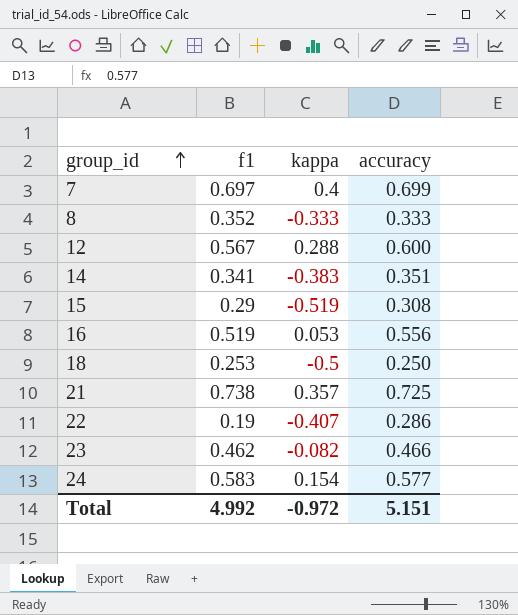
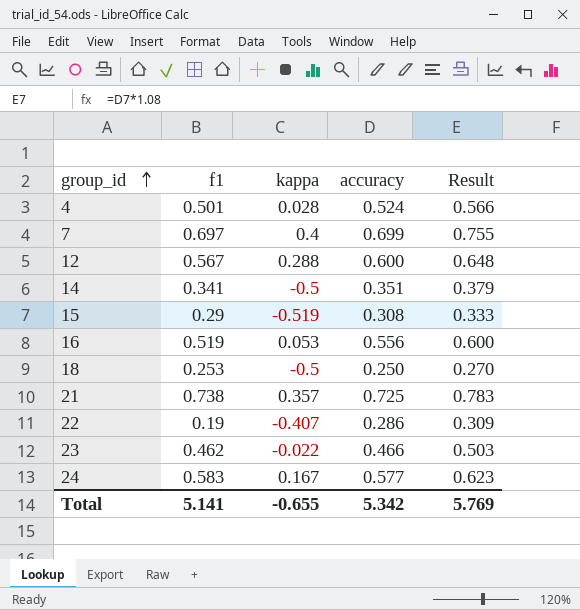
column Result | formula: none -> [accuracy] * 1.08
row 8: 0.352 | -0.333 | 0.333 -> none
row 4: none -> 0.501 | 0.028 | 0.524 | 0.566
14 | kappa: -0.383 -> -0.5
23 | kappa: -0.082 -> -0.022
24 | kappa: 0.154 -> 0.167
Total | f1: 4.992 -> 5.141
Total | kappa: -0.972 -> -0.655
Total | accuracy: 5.151 -> 5.342

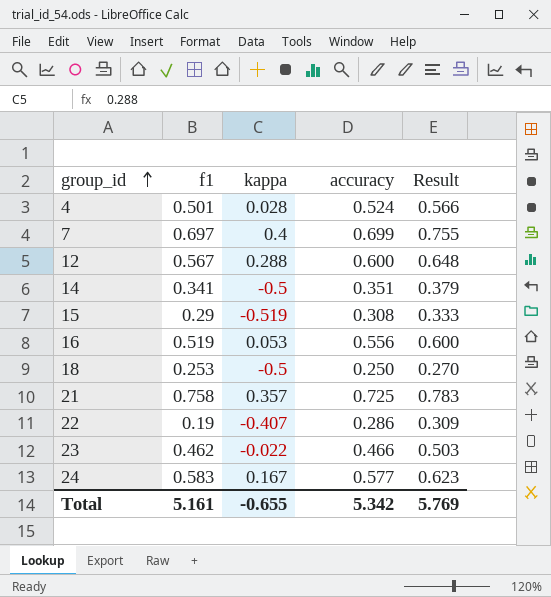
21 | f1: 0.738 -> 0.758
Total | f1: 5.141 -> 5.161

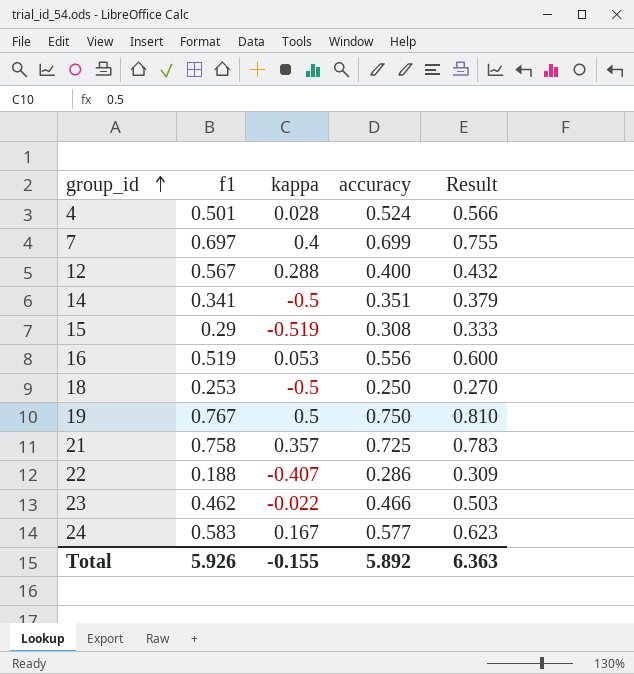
12 | accuracy: 0.600 -> 0.400
12 | Result: 0.648 -> 0.432
row 19: none -> 0.767 | 0.5 | 0.750 | 0.810
22 | f1: 0.19 -> 0.188
Total | f1: 5.161 -> 5.926
Total | kappa: -0.655 -> -0.155
Total | accuracy: 5.342 -> 5.892
Total | Result: 5.769 -> 6.363

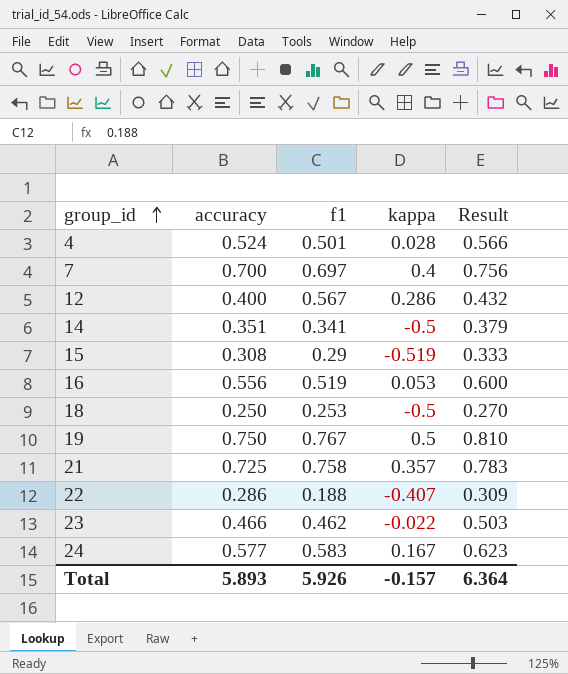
column accuracy | position: 4 -> 2
7 | accuracy: 0.699 -> 0.700
7 | Result: 0.755 -> 0.756
12 | kappa: 0.288 -> 0.286
Total | accuracy: 5.892 -> 5.893
Total | kappa: -0.155 -> -0.157
Total | Result: 6.363 -> 6.364

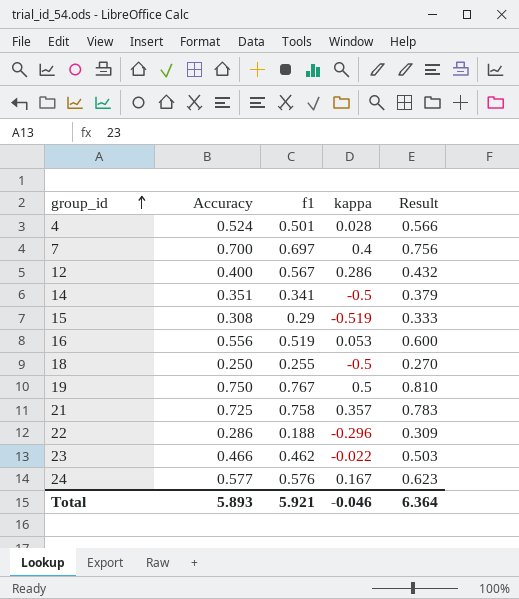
column name: accuracy -> Accuracy
18 | f1: 0.253 -> 0.255
22 | kappa: -0.407 -> -0.296
24 | f1: 0.583 -> 0.576
Total | f1: 5.926 -> 5.921
Total | kappa: -0.157 -> -0.046

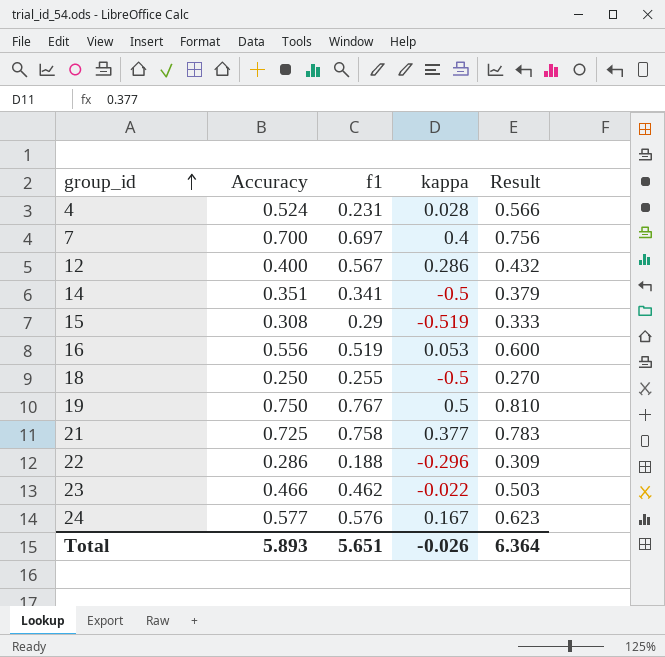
4 | f1: 0.501 -> 0.231
21 | kappa: 0.357 -> 0.377
Total | f1: 5.921 -> 5.651
Total | kappa: -0.046 -> -0.026

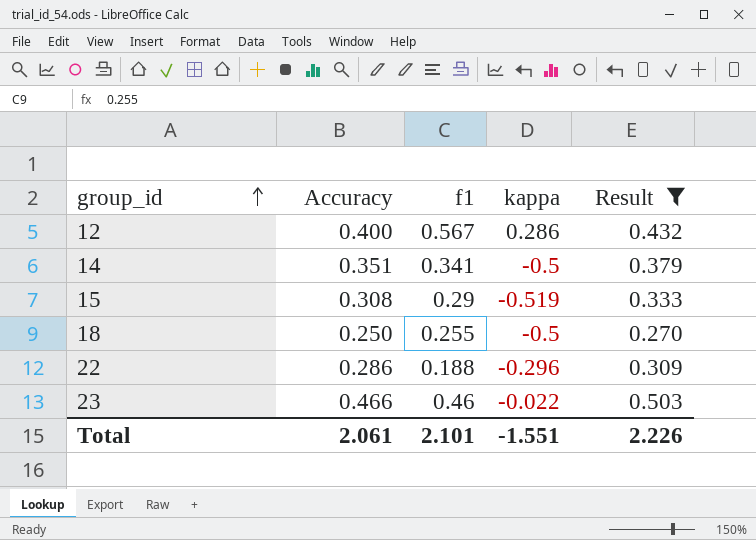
filter: none -> Result <= 0.503
23 | f1: 0.462 -> 0.46
Total | Accuracy: 5.893 -> 2.061
Total | f1: 5.651 -> 2.101
Total | kappa: -0.026 -> -1.551
Total | Result: 6.364 -> 2.226

